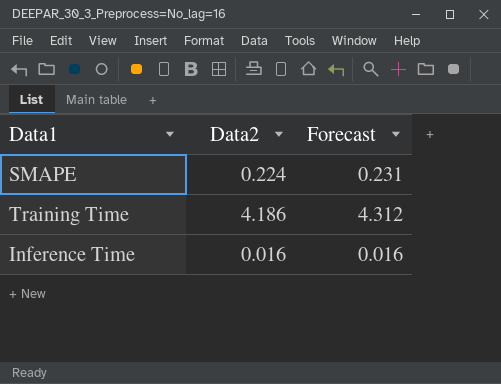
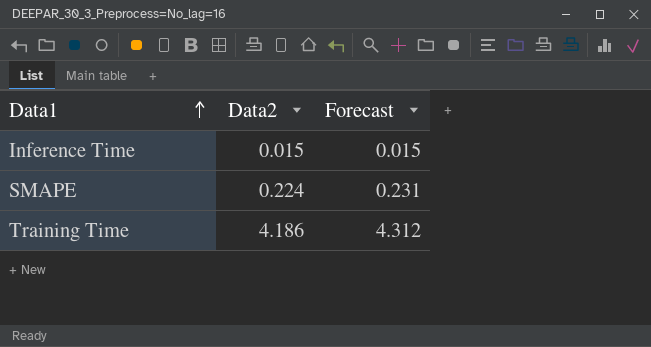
row order: none -> Data1 ascending
Inference Time | Data2: 0.016 -> 0.015
Inference Time | Forecast: 0.016 -> 0.015

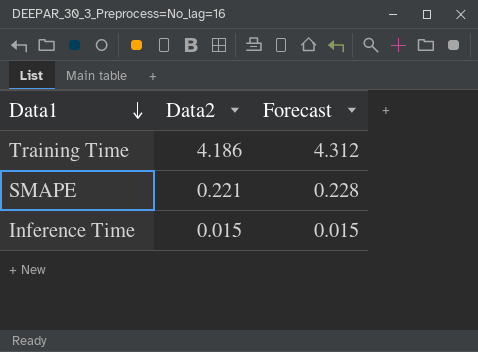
row order: Data1 ascending -> Data1 descending
SMAPE | Data2: 0.224 -> 0.221
SMAPE | Forecast: 0.231 -> 0.228

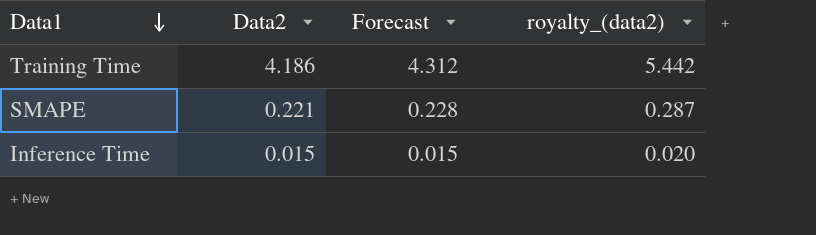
column royalty_(data2) | formula: none -> [Data2] * 1.3

